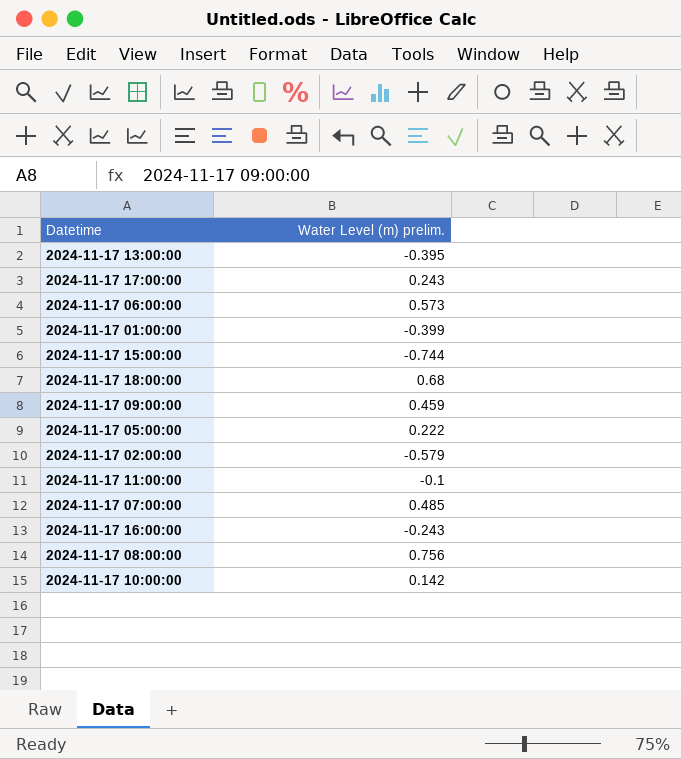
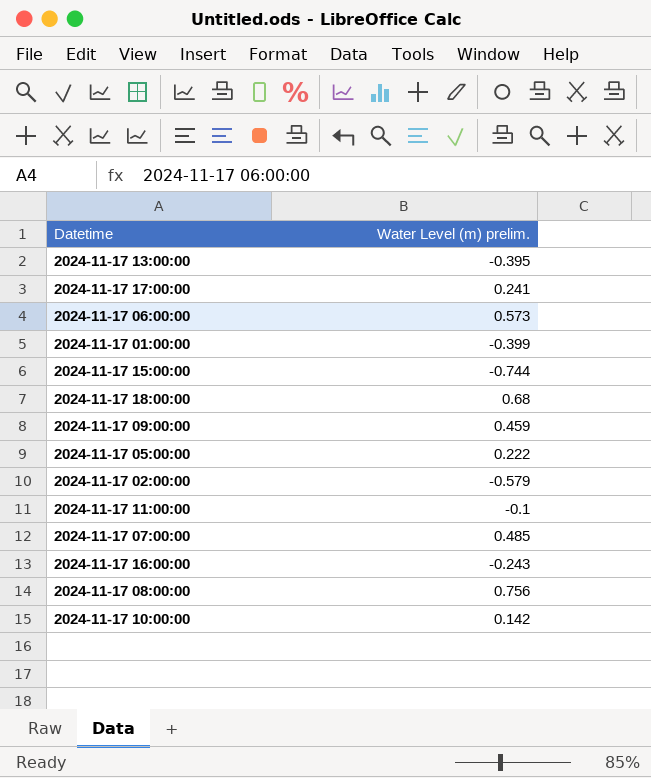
2024-11-17 17:00:00 | Water Level (m) prelim.: 0.243 -> 0.241

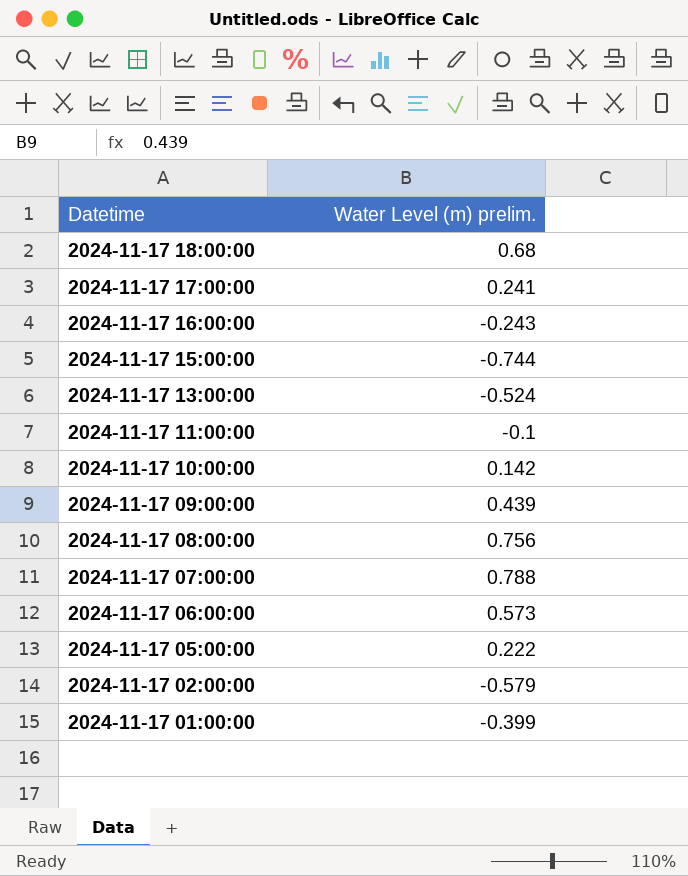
row order: none -> Datetime descending
2024-11-17 13:00:00 | Water Level (m) prelim.: -0.395 -> -0.524
2024-11-17 09:00:00 | Water Level (m) prelim.: 0.459 -> 0.439
2024-11-17 07:00:00 | Water Level (m) prelim.: 0.485 -> 0.788

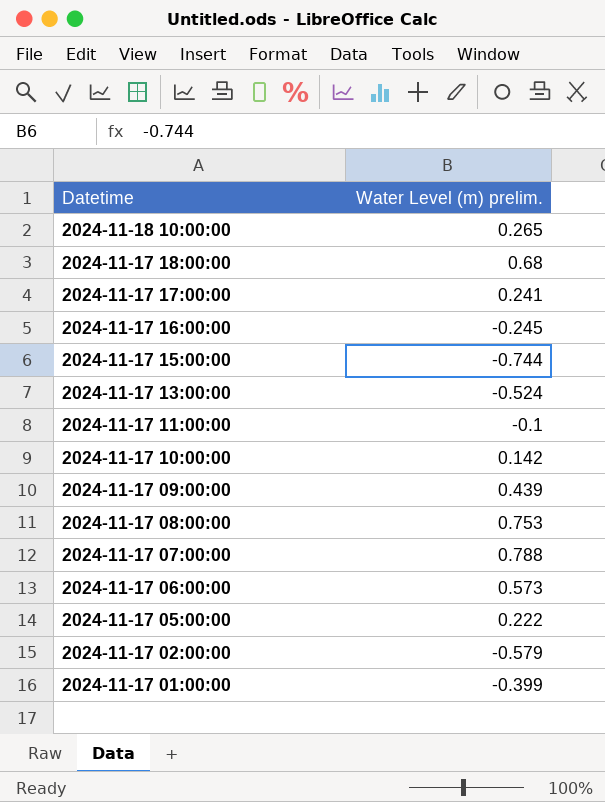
row 2024-11-18 10:00:00: none -> 0.265
2024-11-17 16:00:00 | Water Level (m) prelim.: -0.243 -> -0.245
2024-11-17 08:00:00 | Water Level (m) prelim.: 0.756 -> 0.753

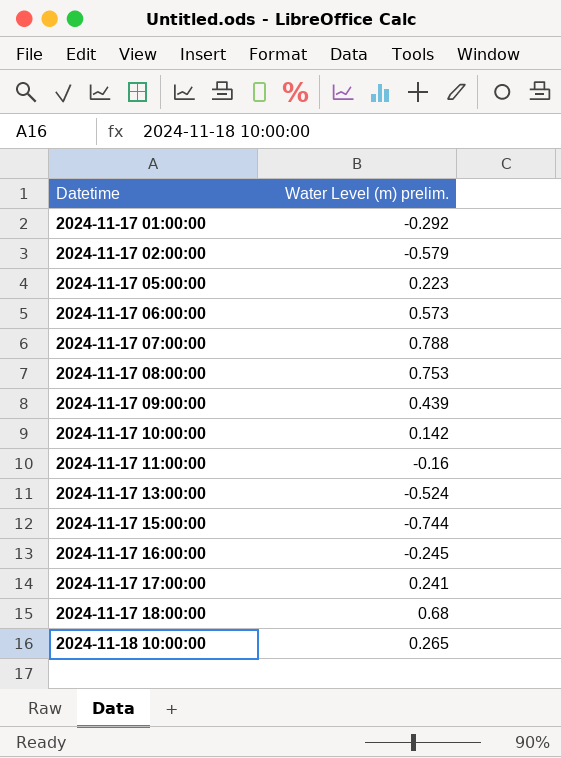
row order: Datetime descending -> Datetime ascending
2024-11-17 01:00:00 | Water Level (m) prelim.: -0.399 -> -0.292
2024-11-17 05:00:00 | Water Level (m) prelim.: 0.222 -> 0.223
2024-11-17 11:00:00 | Water Level (m) prelim.: -0.1 -> -0.16

